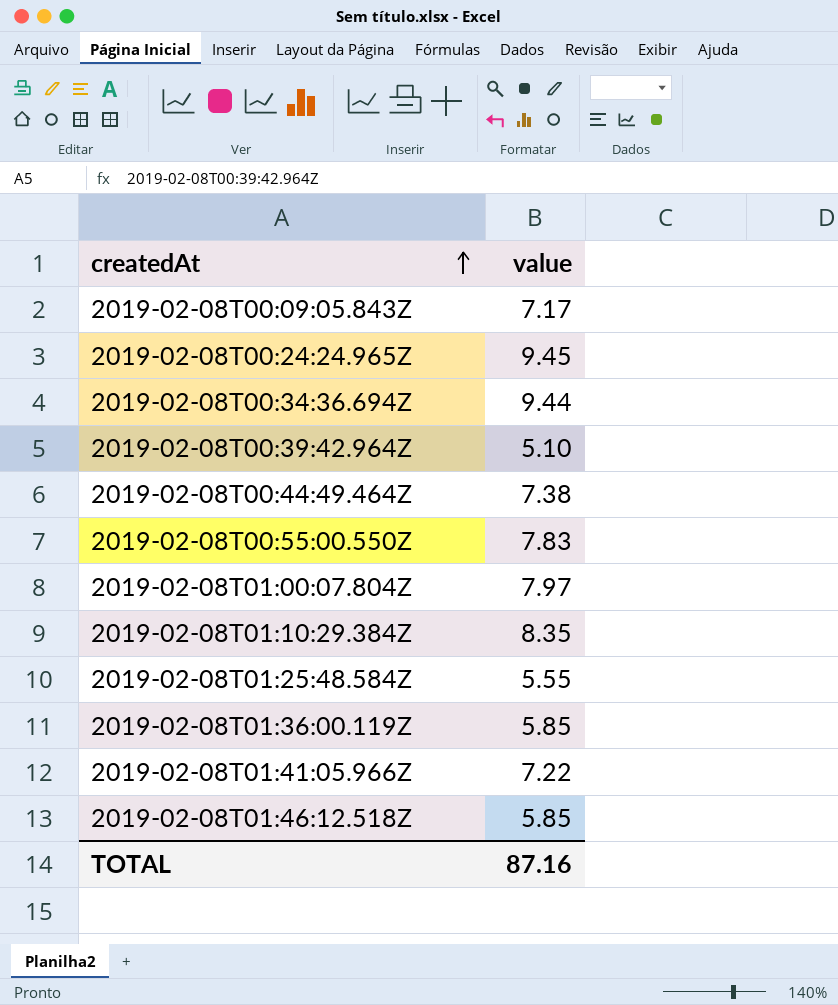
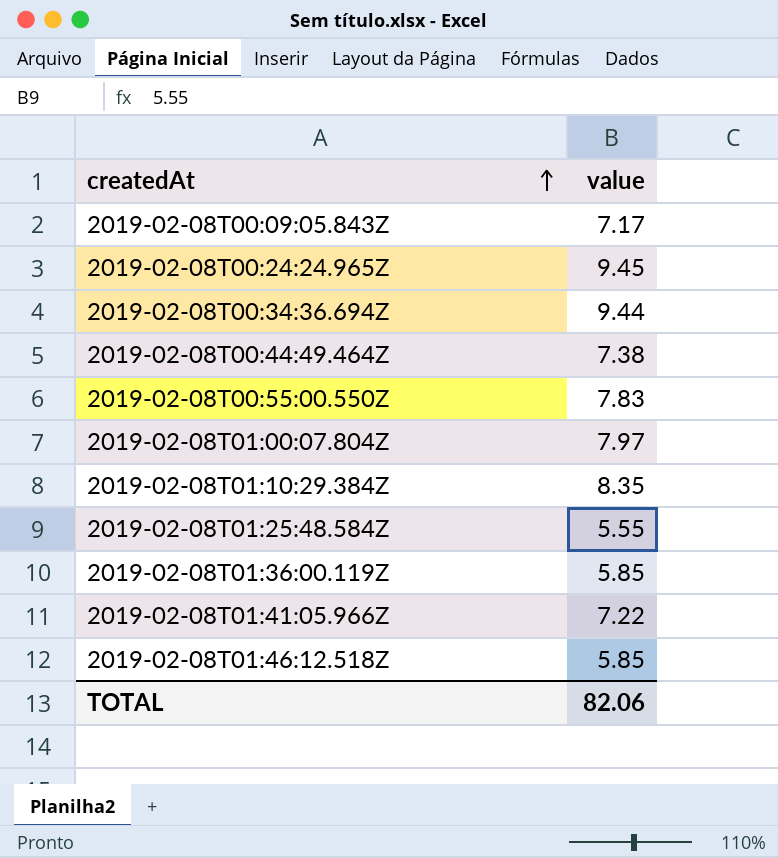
row 2019-02-08T00:39:42.964Z: 5.10 -> none
TOTAL | value: 87.16 -> 82.06

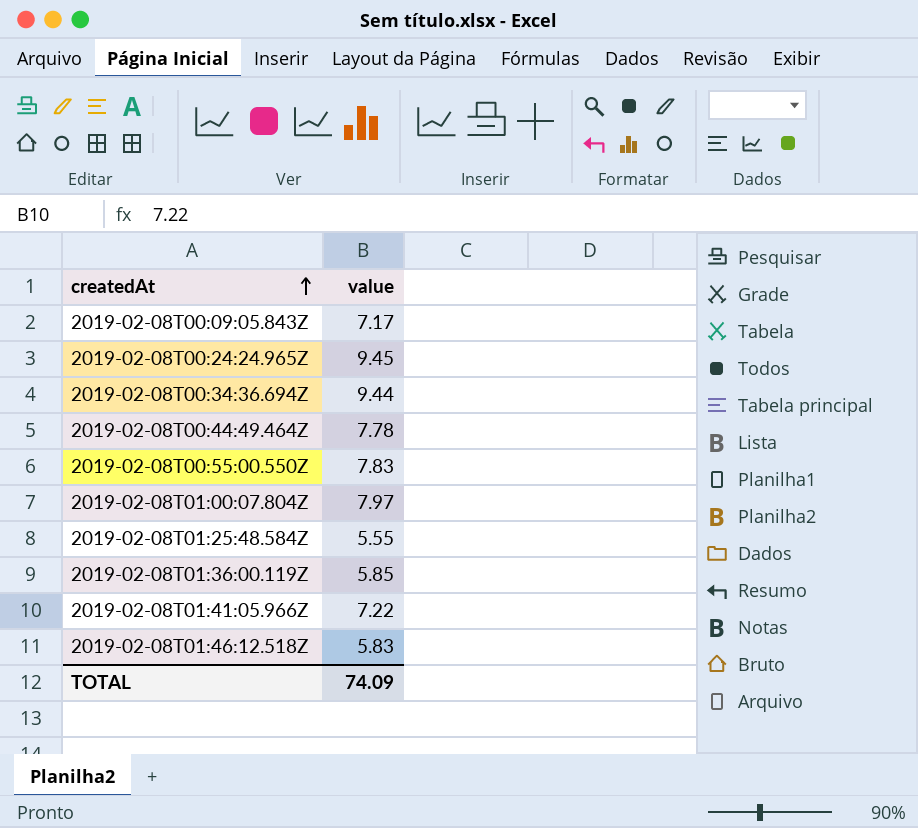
row 2019-02-08T01:10:29.384Z: 8.35 -> none
2019-02-08T00:44:49.464Z | value: 7.38 -> 7.78
2019-02-08T01:46:12.518Z | value: 5.85 -> 5.83
TOTAL | value: 82.06 -> 74.09

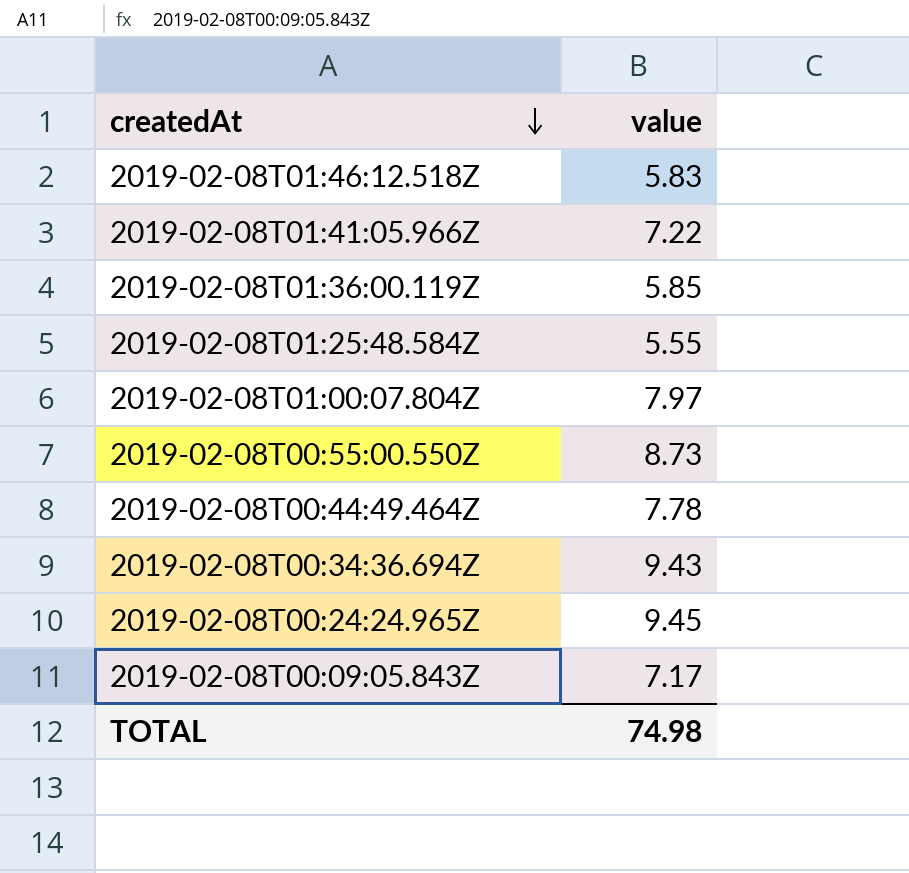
row order: createdAt ascending -> createdAt descending
2019-02-08T00:55:00.550Z | value: 7.83 -> 8.73
2019-02-08T00:34:36.694Z | value: 9.44 -> 9.43
TOTAL | value: 74.09 -> 74.98

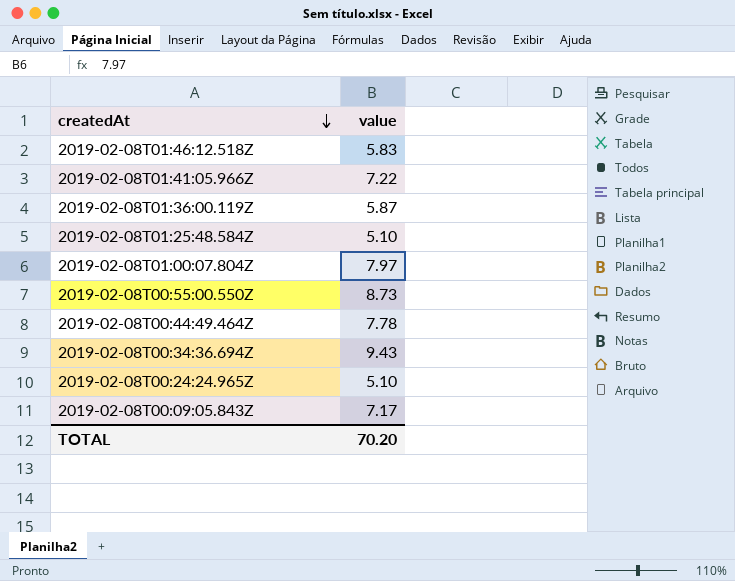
2019-02-08T01:36:00.119Z | value: 5.85 -> 5.87
2019-02-08T01:25:48.584Z | value: 5.55 -> 5.10
2019-02-08T00:24:24.965Z | value: 9.45 -> 5.10
TOTAL | value: 74.98 -> 70.20

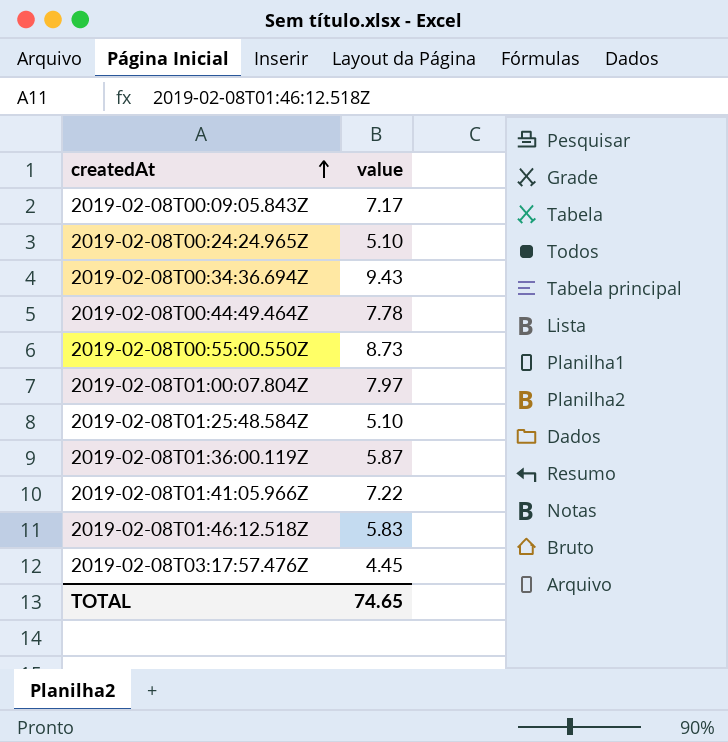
row order: createdAt descending -> createdAt ascending
row 2019-02-08T03:17:57.476Z: none -> 4.45
TOTAL | value: 70.20 -> 74.65

